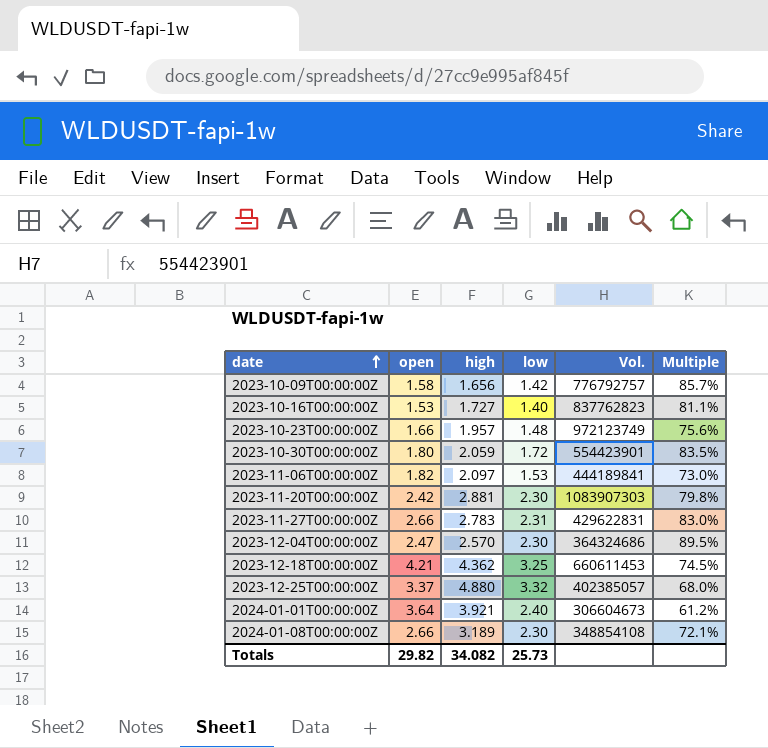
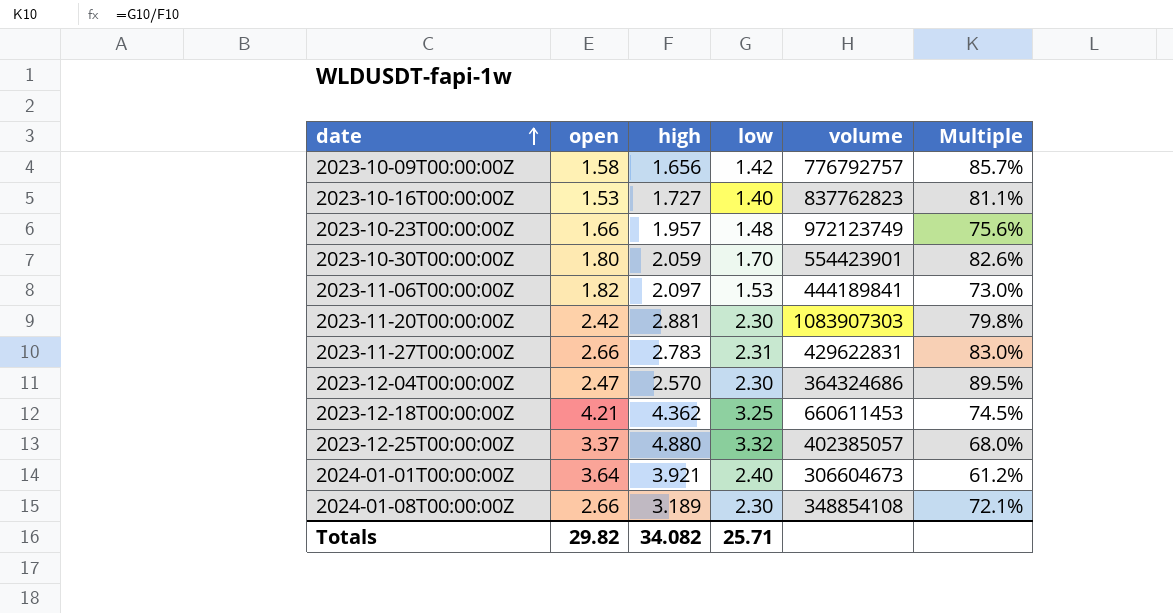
column name: Vol. -> volume
2023-10-30T00:00:00Z | low: 1.72 -> 1.70
2023-10-30T00:00:00Z | Multiple: 83.5% -> 82.6%
Totals | low: 25.73 -> 25.71

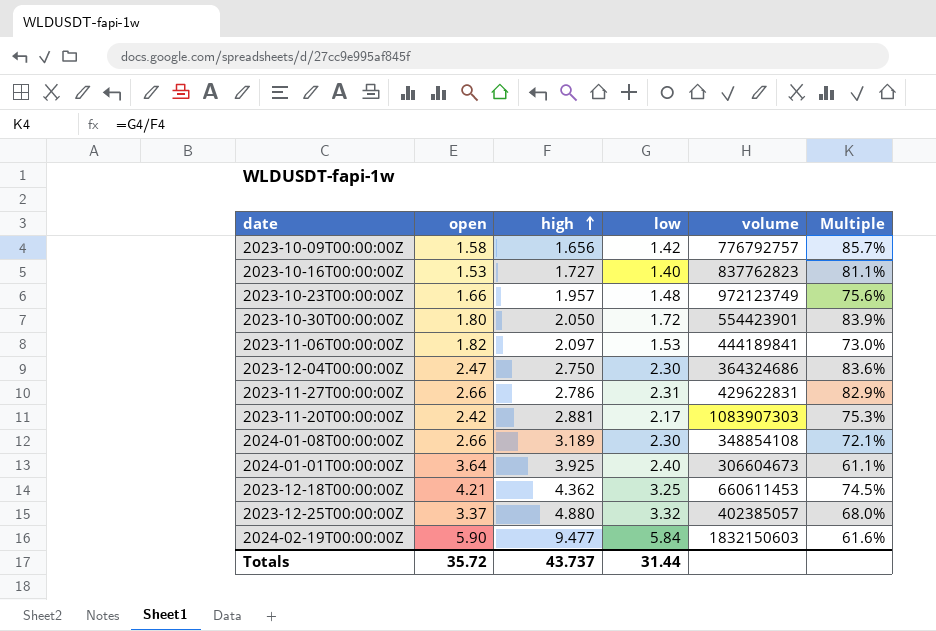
row order: date ascending -> high ascending
2023-10-30T00:00:00Z | high: 2.059 -> 2.050
2023-10-30T00:00:00Z | low: 1.70 -> 1.72
2023-10-30T00:00:00Z | Multiple: 82.6% -> 83.9%
2023-12-04T00:00:00Z | high: 2.570 -> 2.750
2023-12-04T00:00:00Z | Multiple: 89.5% -> 83.6%
2023-11-27T00:00:00Z | high: 2.783 -> 2.786
2023-11-27T00:00:00Z | Multiple: 83.0% -> 82.9%
2023-11-20T00:00:00Z | low: 2.30 -> 2.17
2023-11-20T00:00:00Z | Multiple: 79.8% -> 75.3%
2024-01-01T00:00:00Z | high: 3.921 -> 3.925
2024-01-01T00:00:00Z | Multiple: 61.2% -> 61.1%
row 2024-02-19T00:00:00Z: none -> 5.90 | 9.477 | 5.84 | 1832150603 | 61.6%
Totals | open: 29.82 -> 35.72
Totals | high: 34.082 -> 43.737
Totals | low: 25.71 -> 31.44

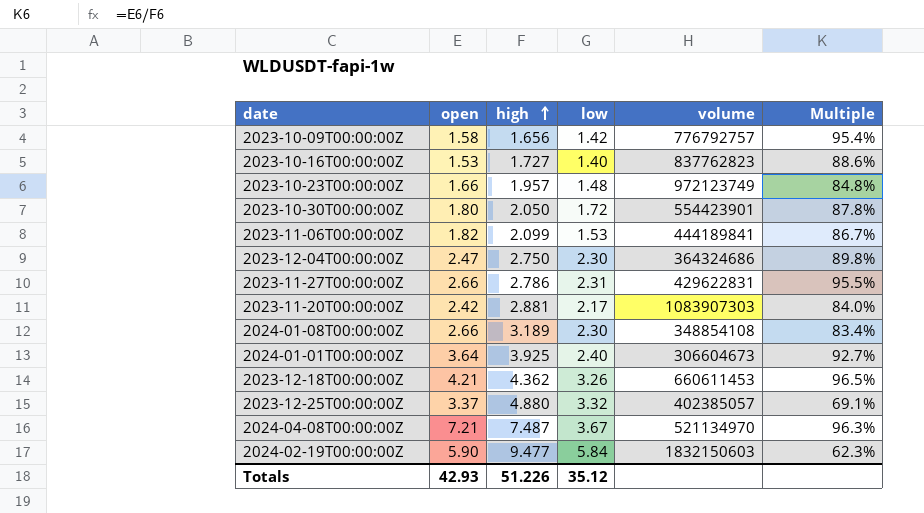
column Multiple | formula: [low] / [high] -> [open] / [high]
2023-11-06T00:00:00Z | high: 2.097 -> 2.099
2023-12-18T00:00:00Z | low: 3.25 -> 3.26
row 2024-04-08T00:00:00Z: none -> 7.21 | 7.487 | 3.67 | 521134970 | 96.3%
Totals | open: 35.72 -> 42.93
Totals | high: 43.737 -> 51.226
Totals | low: 31.44 -> 35.12

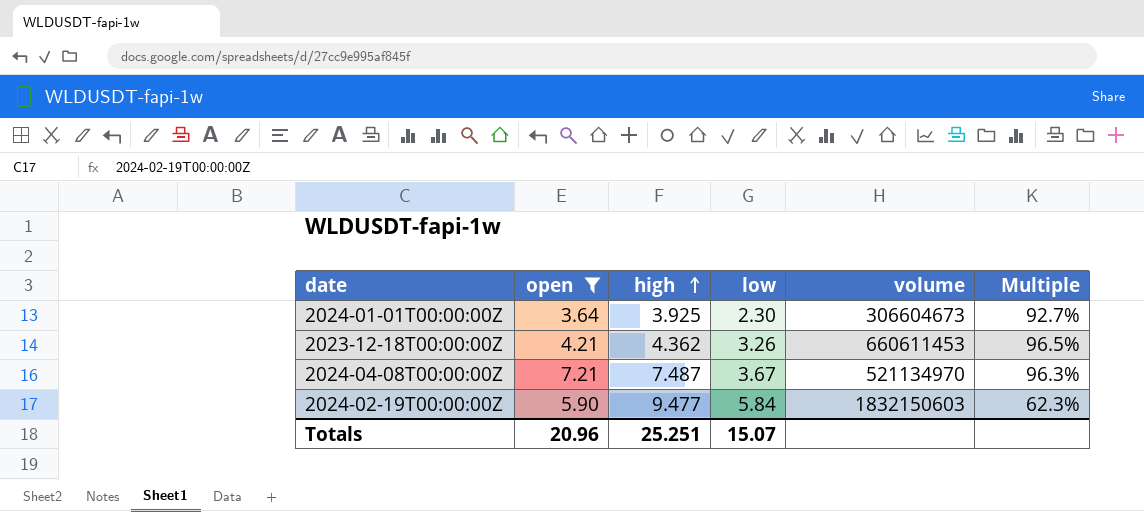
filter: none -> open >= 3.64
2024-01-01T00:00:00Z | low: 2.40 -> 2.30
Totals | open: 42.93 -> 20.96
Totals | high: 51.226 -> 25.251
Totals | low: 35.12 -> 15.07

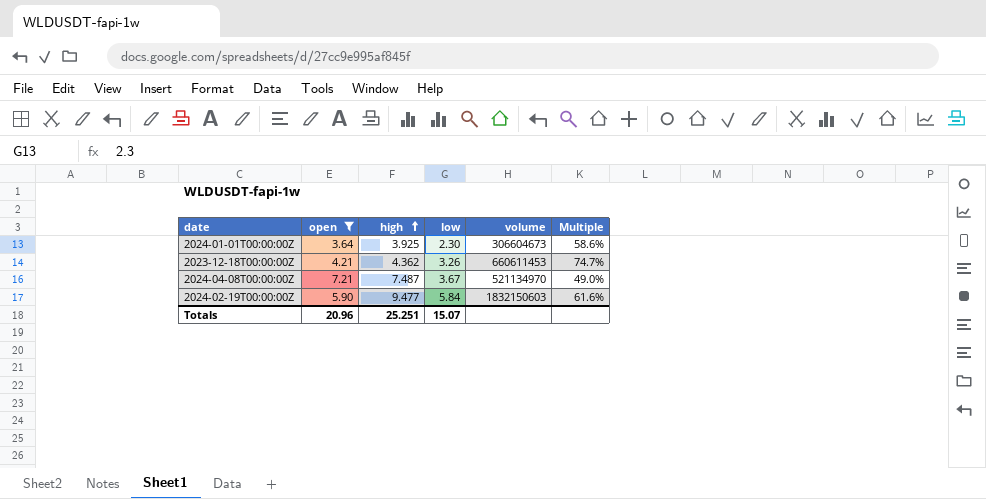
column Multiple | formula: [open] / [high] -> [low] / [high]

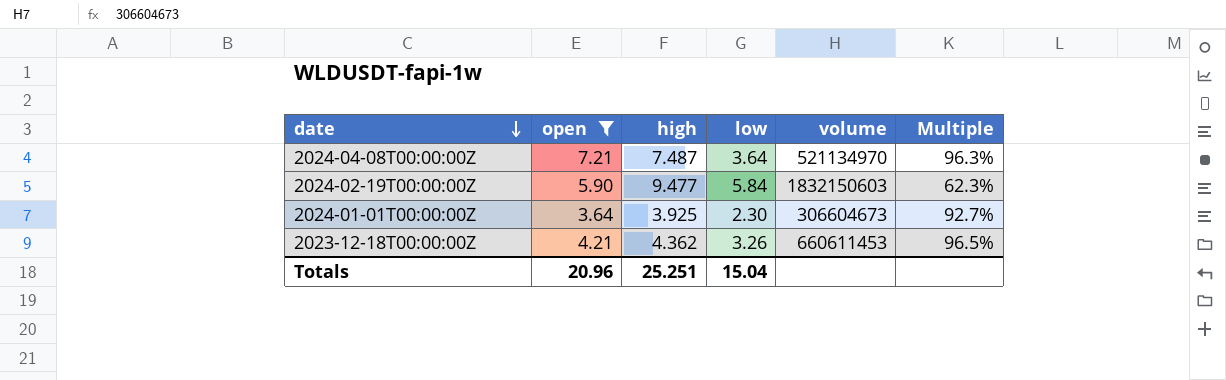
row order: high ascending -> date descending
column Multiple | formula: [low] / [high] -> [open] / [high]
2024-04-08T00:00:00Z | low: 3.67 -> 3.64
Totals | low: 15.07 -> 15.04

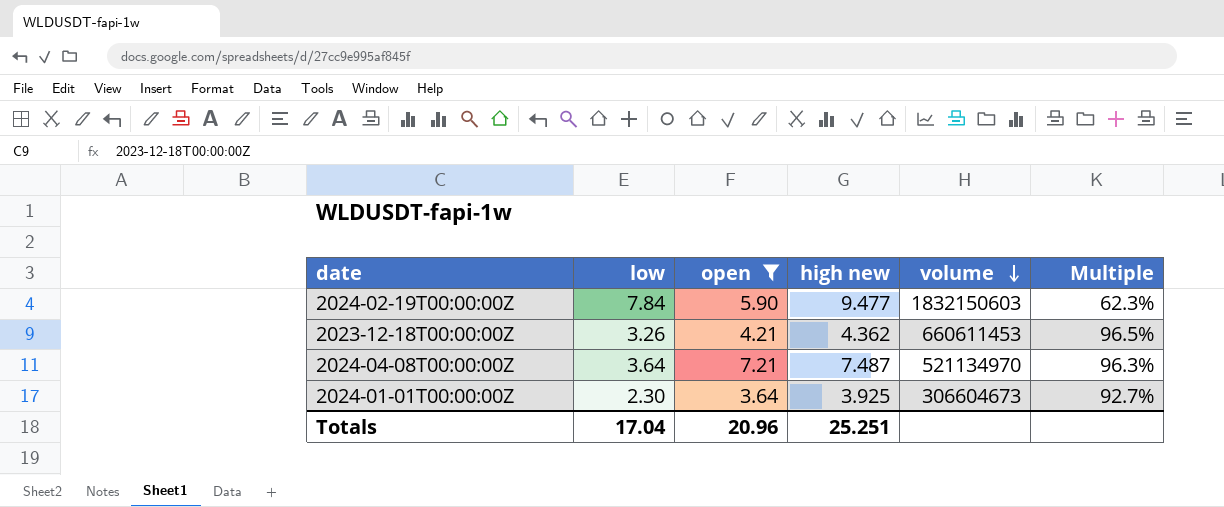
row order: date descending -> volume descending
column low | position: 4 -> 2
column name: high -> high new
2024-02-19T00:00:00Z | low: 5.84 -> 7.84
Totals | low: 15.04 -> 17.04

